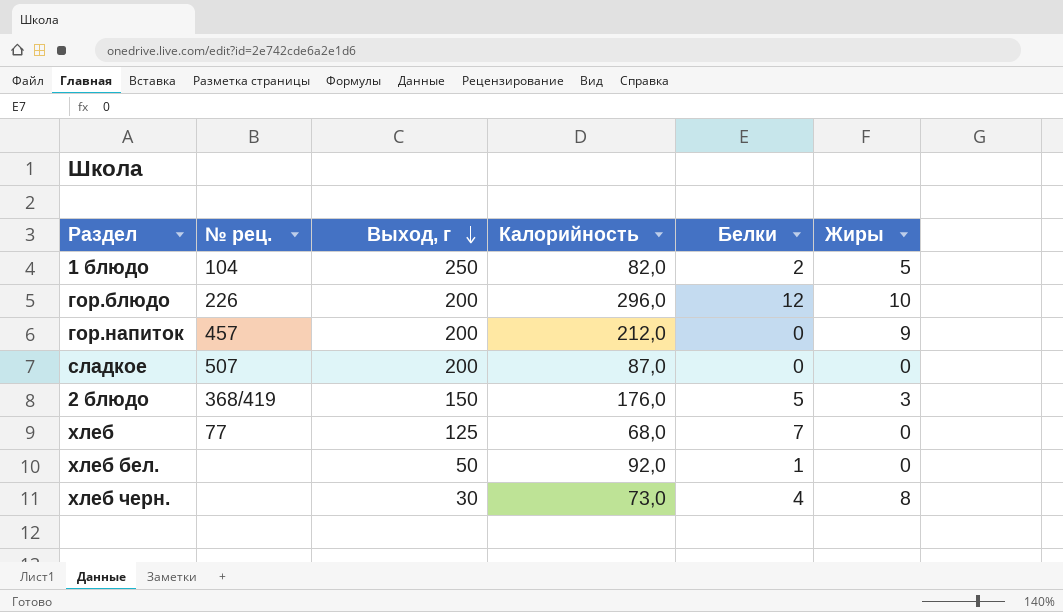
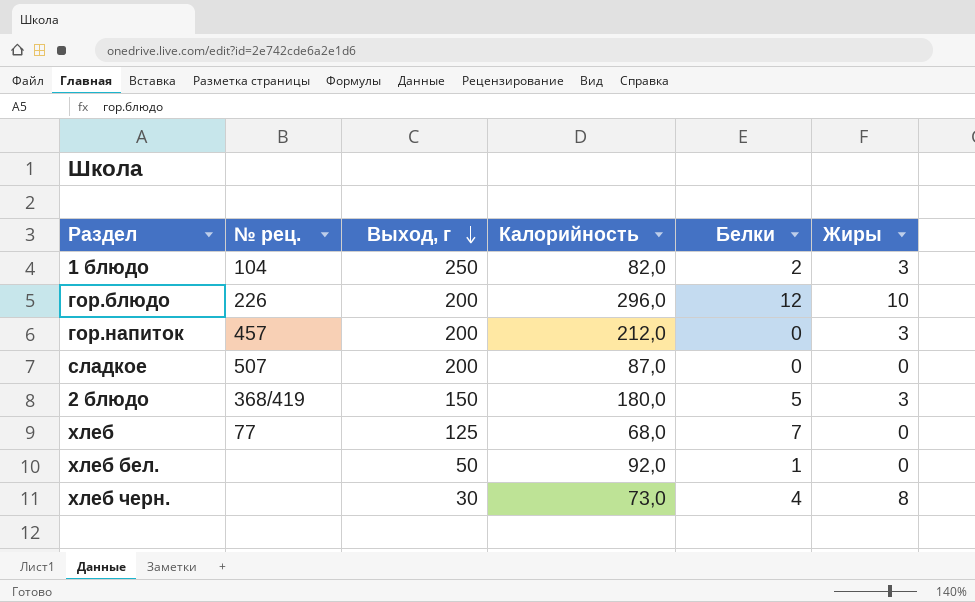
1 блюдо | Жиры: 5 -> 3
гор.напиток | Жиры: 9 -> 3
2 блюдо | Калорийность: 176,0 -> 180,0

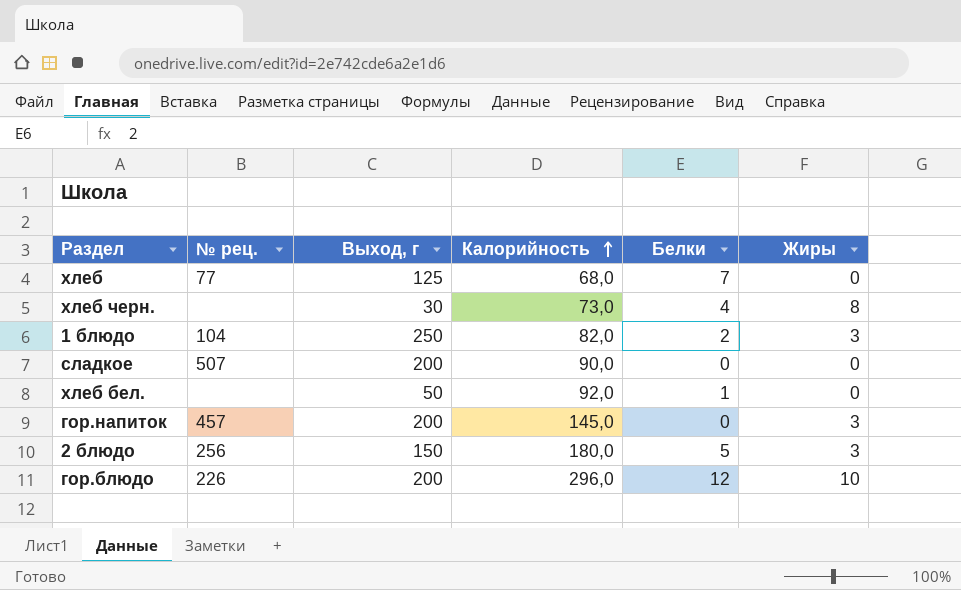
row order: Выход, г descending -> Калорийность ascending
сладкое | Калорийность: 87,0 -> 90,0
гор.напиток | Калорийность: 212,0 -> 145,0
2 блюдо | № рец.: 368/419 -> 256

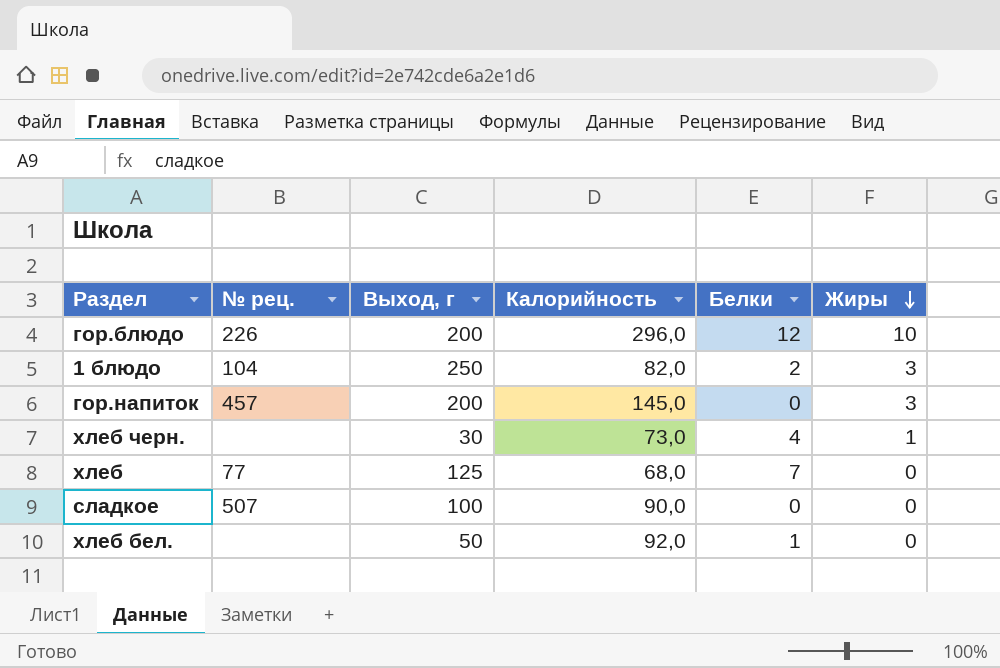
row order: Калорийность ascending -> Жиры descending
row 2 блюдо: 256 | 150 | 180,0 | 5 | 3 -> none
хлеб черн. | Жиры: 8 -> 1
сладкое | Выход, г: 200 -> 100

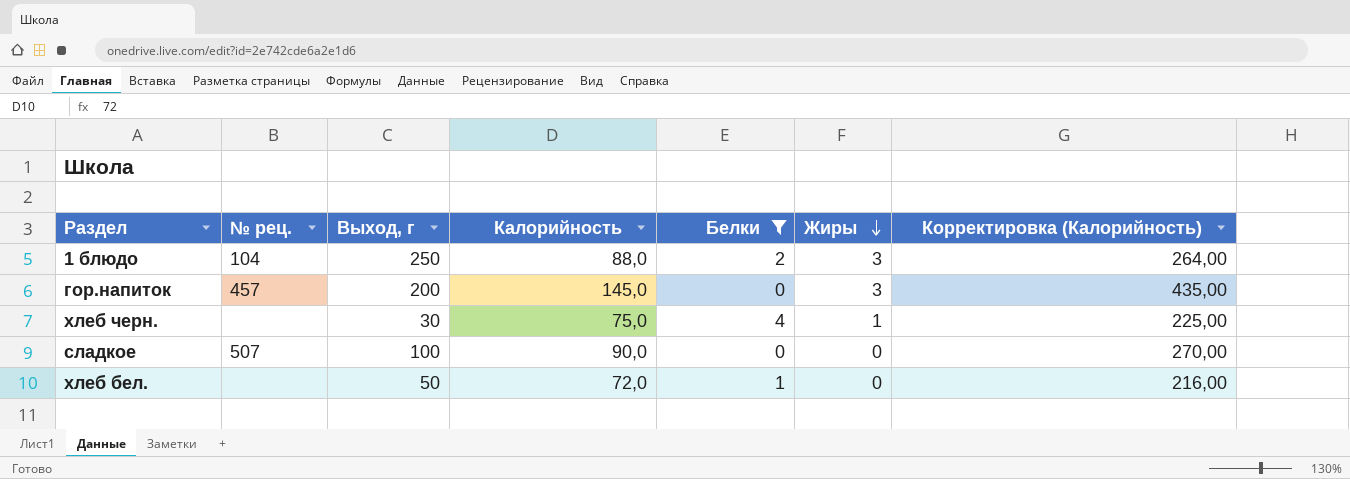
filter: none -> Белки <= 4
column Корректировка (Калорийность) | formula: none -> [Калорийность] * 3
1 блюдо | Калорийность: 82,0 -> 88,0
хлеб черн. | Калорийность: 73,0 -> 75,0
хлеб бел. | Калорийность: 92,0 -> 72,0

